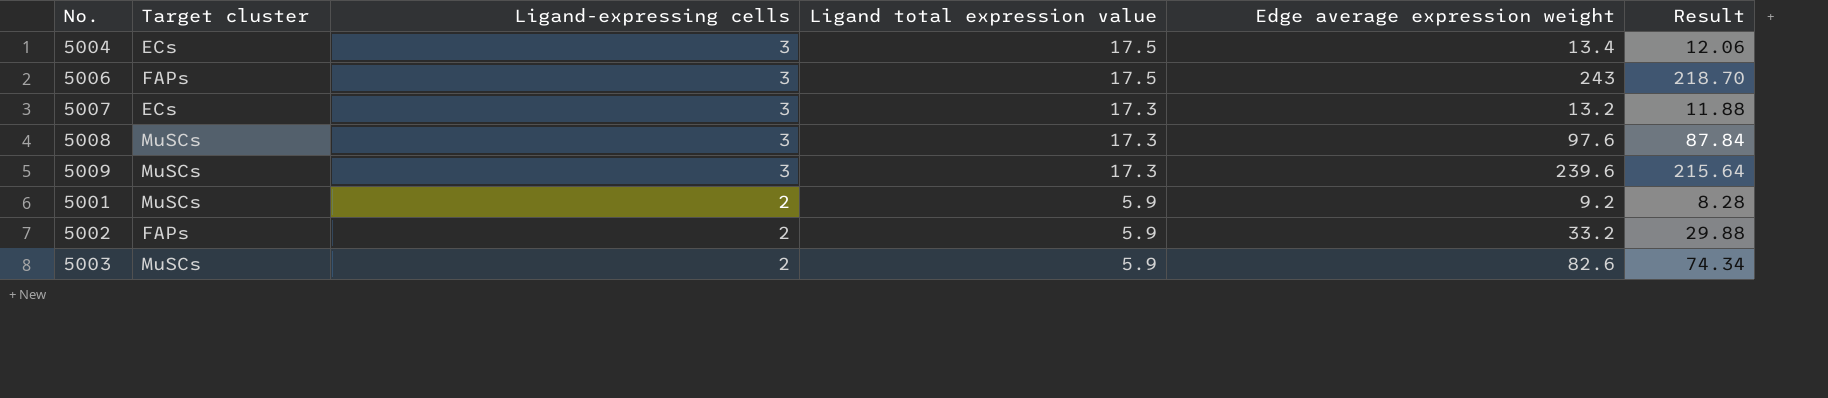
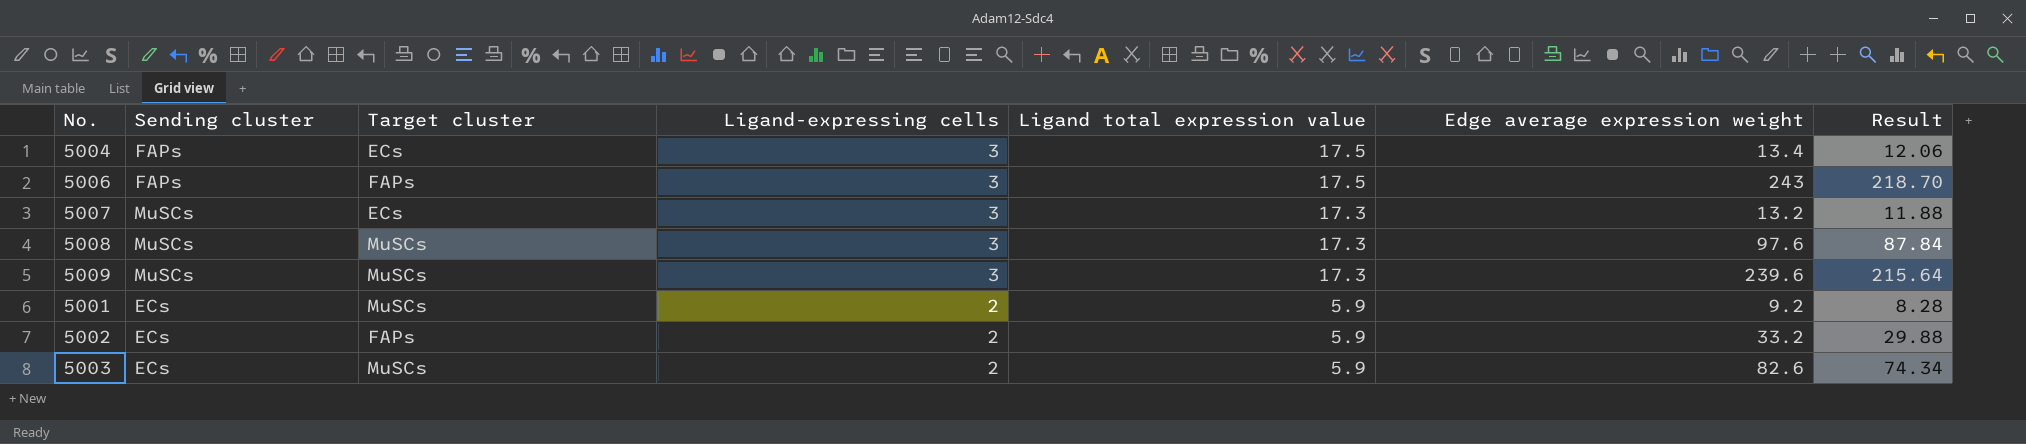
column Sending cluster | position: none -> 2

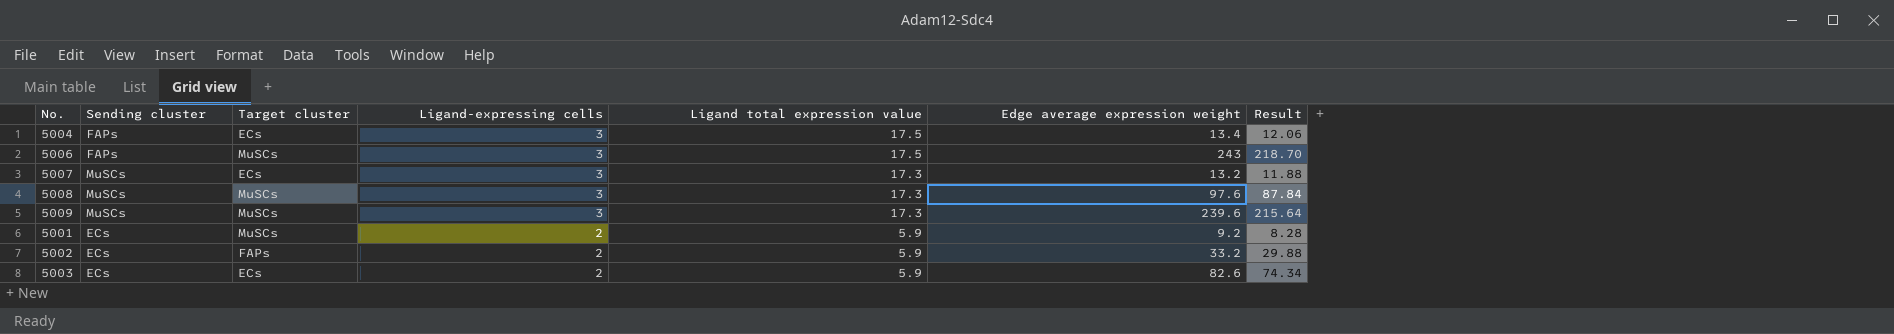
5006 | Target cluster: FAPs -> MuSCs
5003 | Target cluster: MuSCs -> ECs

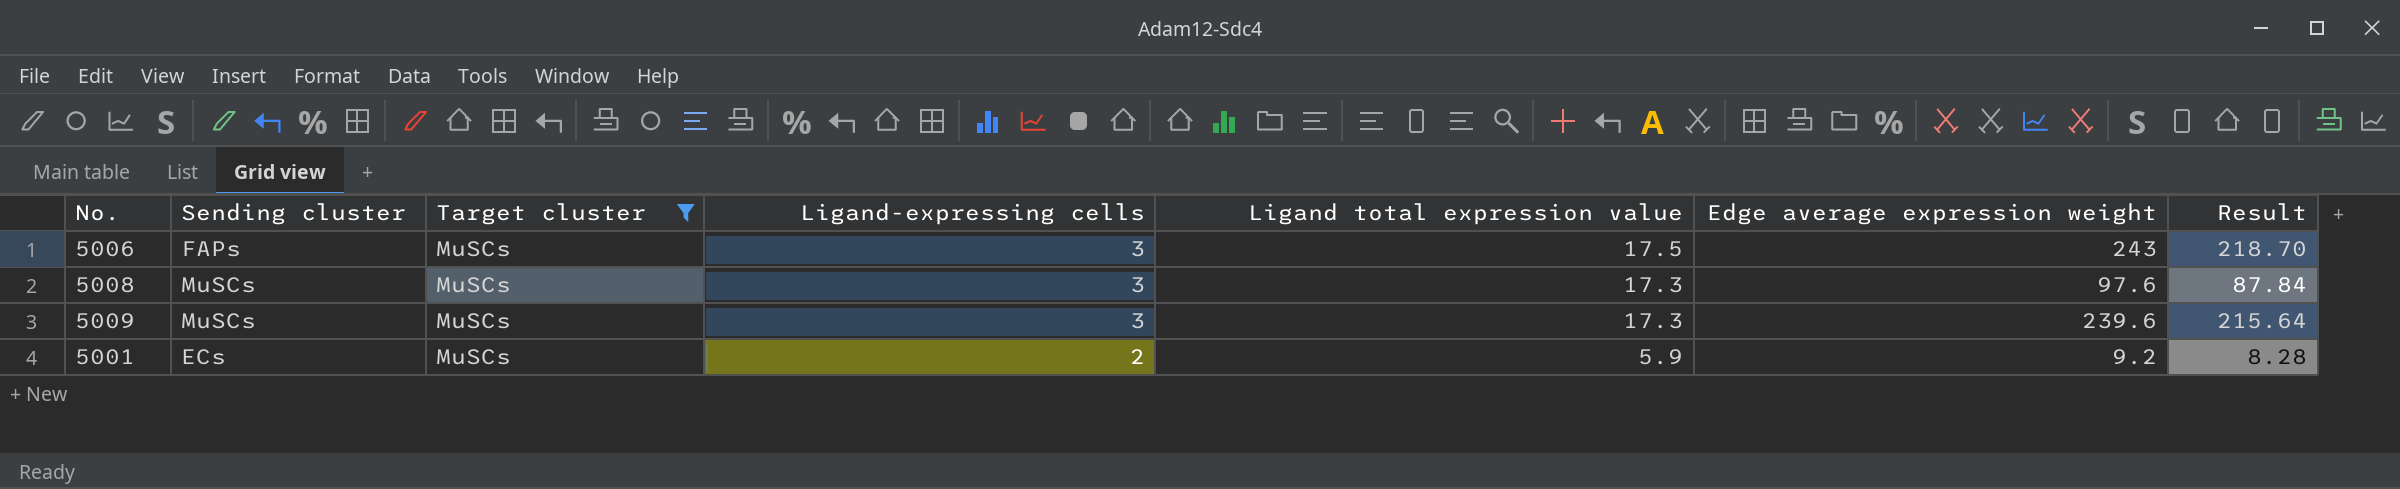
filter: none -> Target cluster = MuSCs

